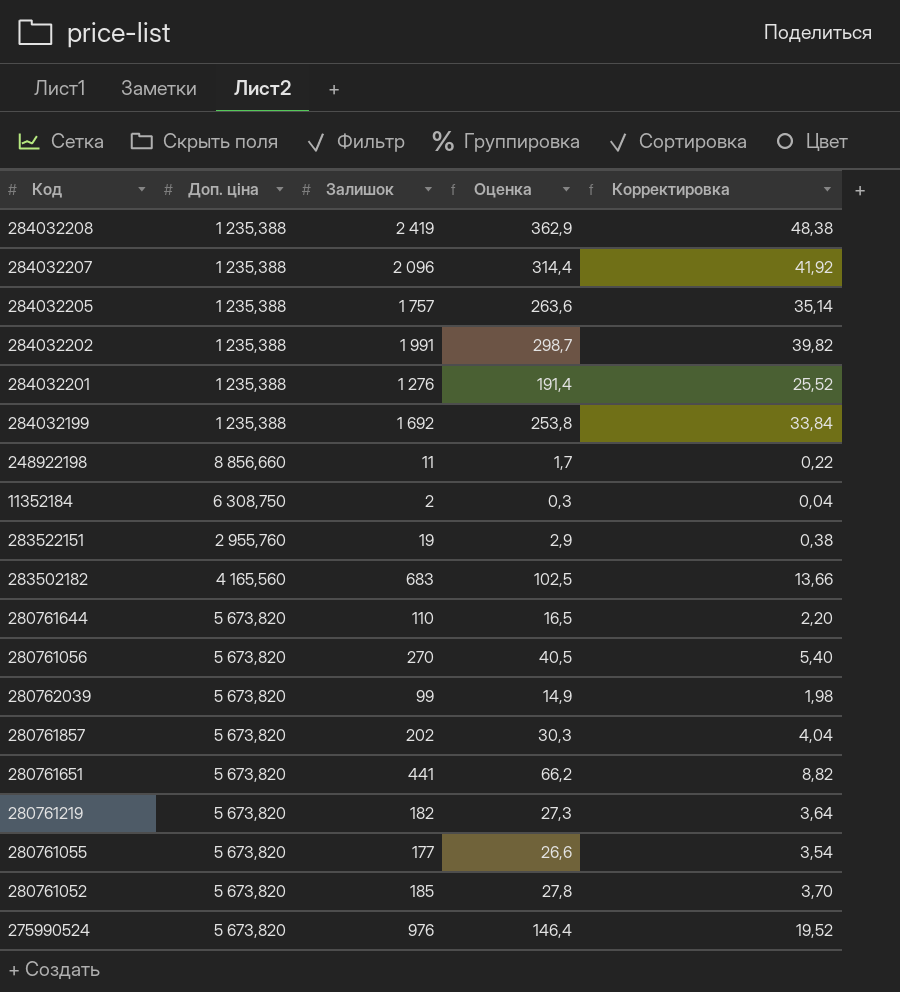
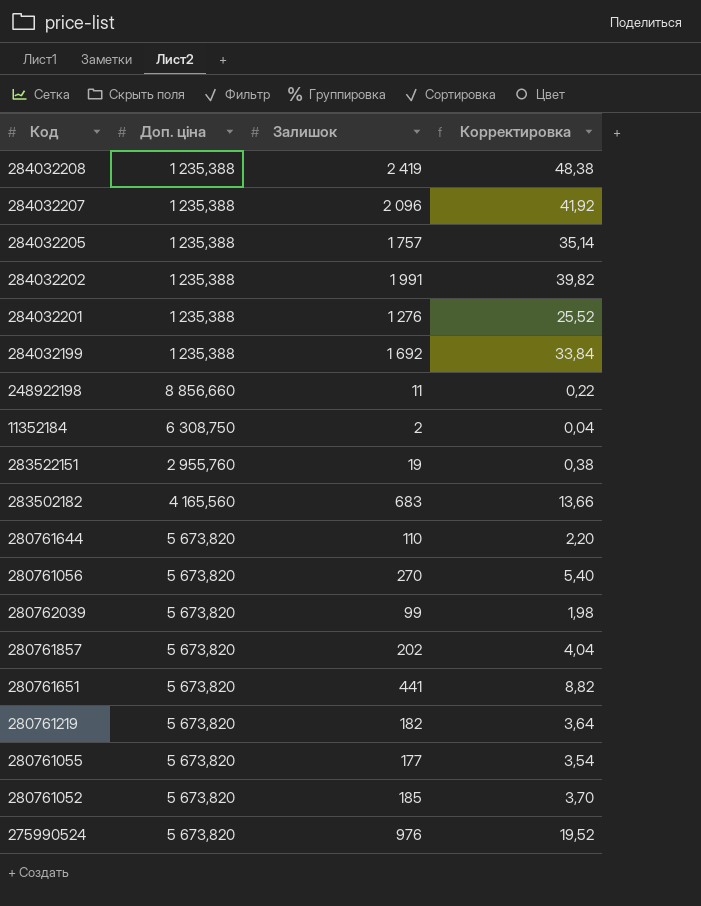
column Оценка | formula: [Залишок] * 0,15 -> none

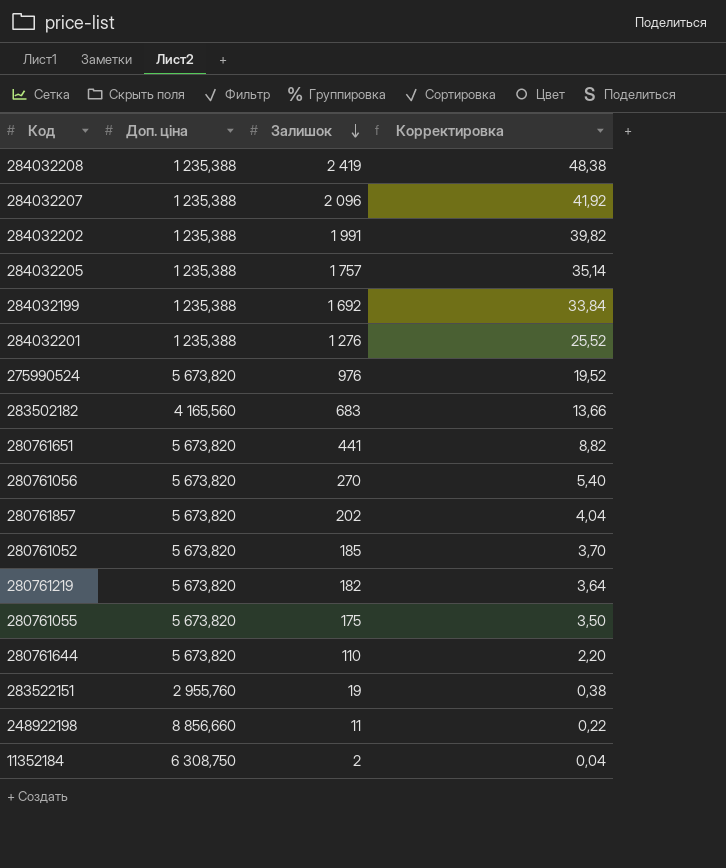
row order: none -> Залишок descending
row 280762039: 5 673,820 | 99 | 1,98 -> none
280761055 | Залишок: 177 -> 175
280761055 | Корректировка: 3,54 -> 3,50

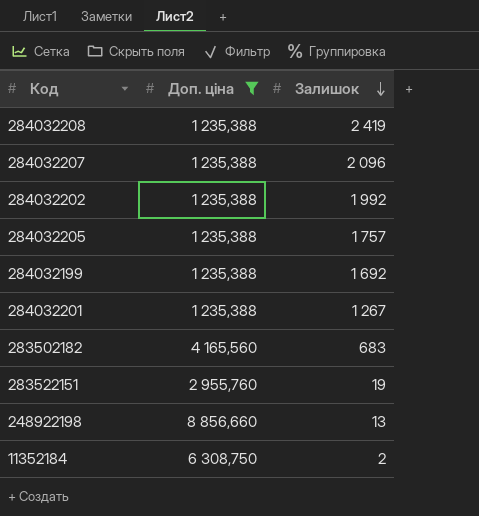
filter: none -> Доп. ціна != 5 673,820
column Корректировка | formula: [Залишок] * 0,02 -> none
284032202 | Залишок: 1 991 -> 1 992
284032201 | Залишок: 1 276 -> 1 267
248922198 | Залишок: 11 -> 13

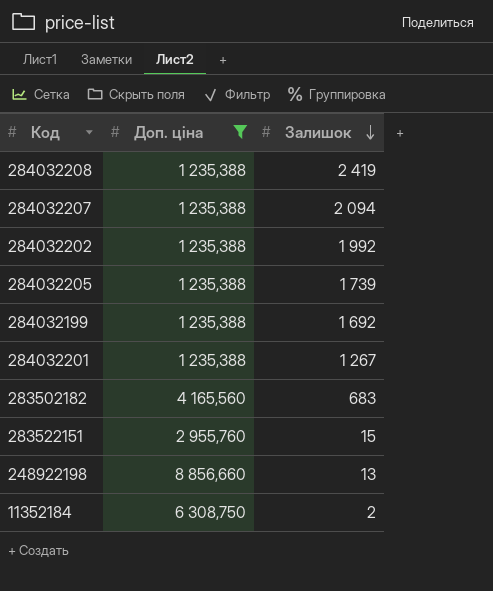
284032207 | Залишок: 2 096 -> 2 094
284032205 | Залишок: 1 757 -> 1 739
283522151 | Залишок: 19 -> 15

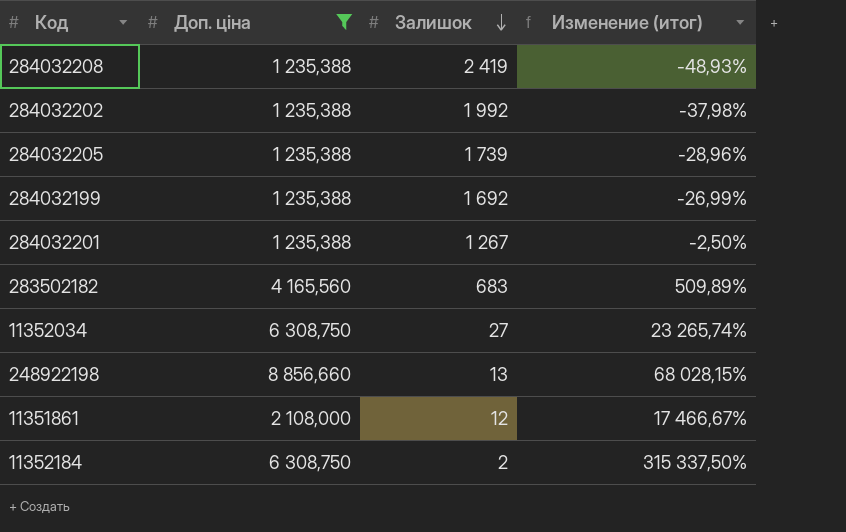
column Изменение (итог) | formula: none -> ([Доп. ціна] - [Залишок]) / [Залишок]
row 284032207: 1 235,388 | 2 094 -> none
row 283522151: 2 955,760 | 15 -> none
row 11352034: none -> 6 308,750 | 27 | 23 265,74%
row 11351861: none -> 2 108,000 | 12 | 17 466,67%

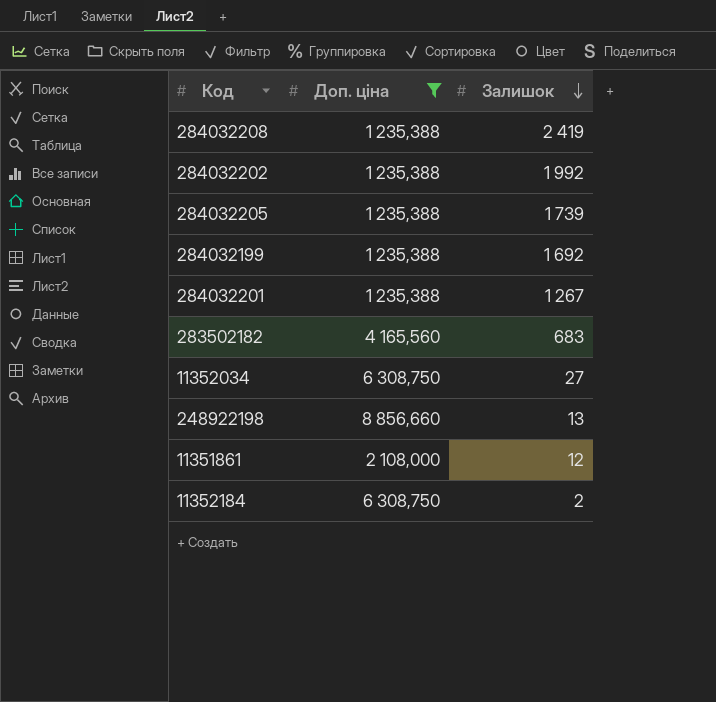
column Изменение (итог) | formula: ([Доп. ціна] - [Залишок]) / [Залишок] -> none

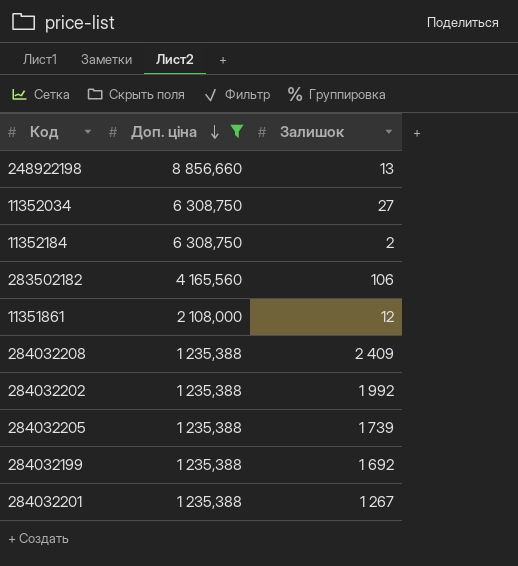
row order: Залишок descending -> Доп. ціна descending
283502182 | Залишок: 683 -> 106
284032208 | Залишок: 2 419 -> 2 409

